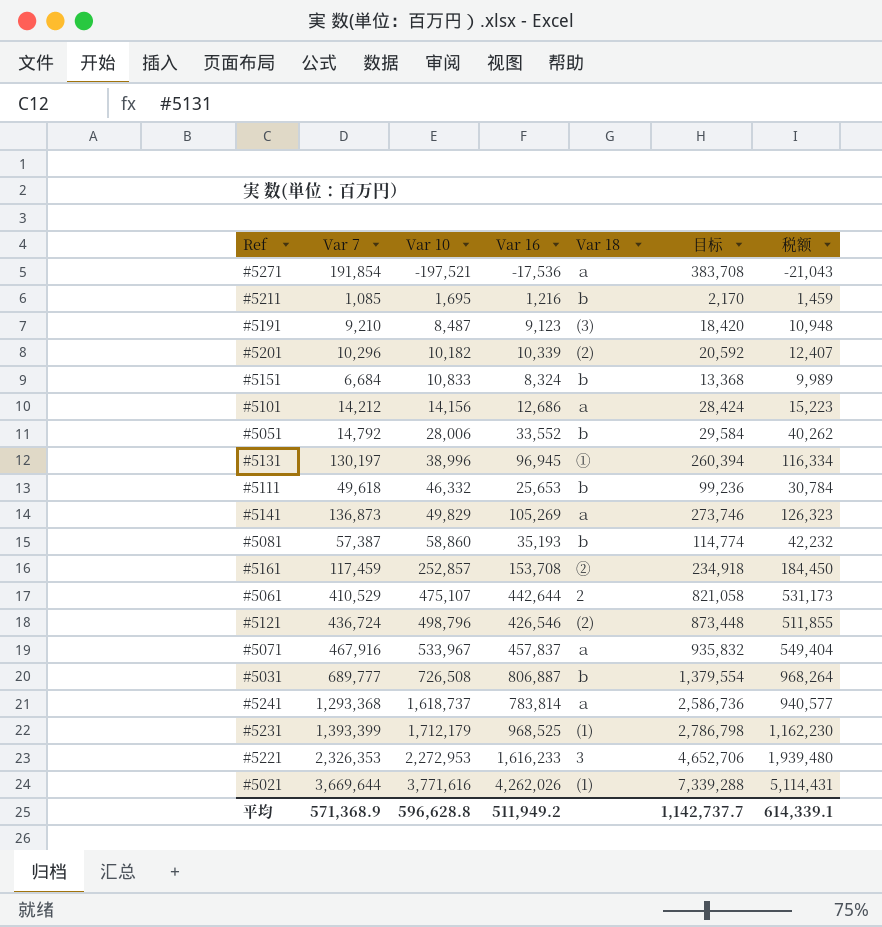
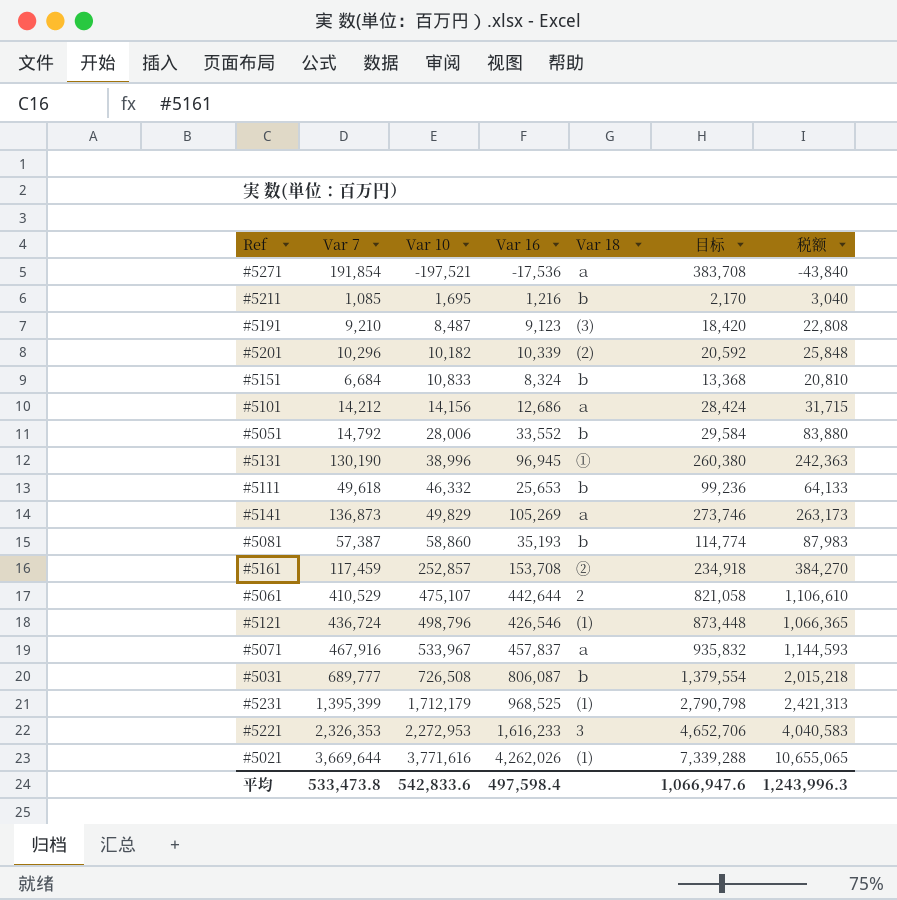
column 税额 | formula: [Var 16] * 1.2 -> [Var 16] * 2.5
row #5241: 1,293,368 | 1,618,737 | 783,814 | ａ | 2,586,736 | 940,577 -> none
#5131 | Var 7: 130,197 -> 130,190
#5131 | 目标: 260,394 -> 260,380
#5121 | Var 18: (2) -> (1)
#5031 | Var 16: 806,887 -> 806,087
#5231 | Var 7: 1,393,399 -> 1,395,399
#5231 | 目标: 2,786,798 -> 2,790,798
平均 | Var 7: 571,368.9 -> 533,473.8
平均 | Var 10: 596,628.8 -> 542,833.6
平均 | Var 16: 511,949.2 -> 497,598.4
平均 | 目标: 1,142,737.7 -> 1,066,947.6
平均 | 税额: 614,339.1 -> 1,243,996.3

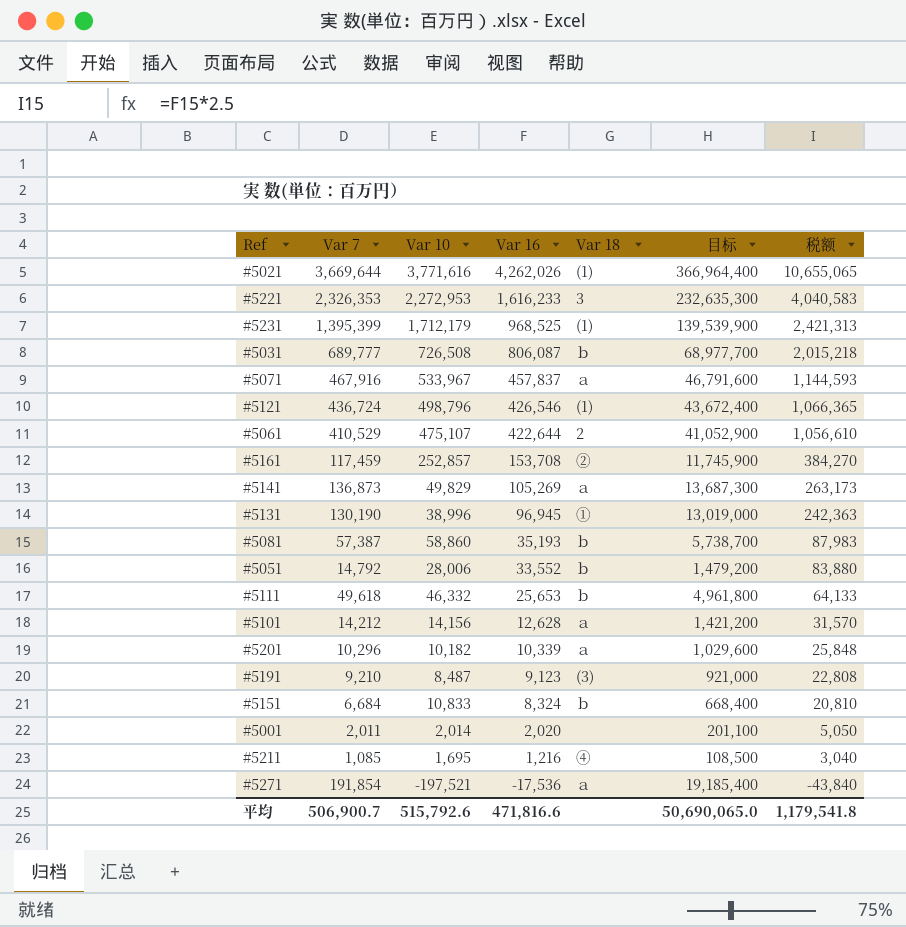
row order: Var 10 ascending -> Var 16 descending
column 目标 | formula: [Var 7] * 2 -> [Var 7] * 100
#5061 | Var 16: 442,644 -> 422,644
#5061 | 税额: 1,106,610 -> 1,056,610
#5101 | Var 16: 12,686 -> 12,628
#5101 | 税额: 31,715 -> 31,570
#5201 | Var 18: (2) -> ａ
row #5001: none -> 2,011 | 2,014 | 2,020 | none | 201,100 | 5,050
#5211 | Var 18: ｂ -> ④
平均 | Var 7: 533,473.8 -> 506,900.7
平均 | Var 10: 542,833.6 -> 515,792.6
平均 | Var 16: 497,598.4 -> 471,816.6
平均 | 目标: 1,066,947.6 -> 50,690,065.0
平均 | 税额: 1,243,996.3 -> 1,179,541.8

